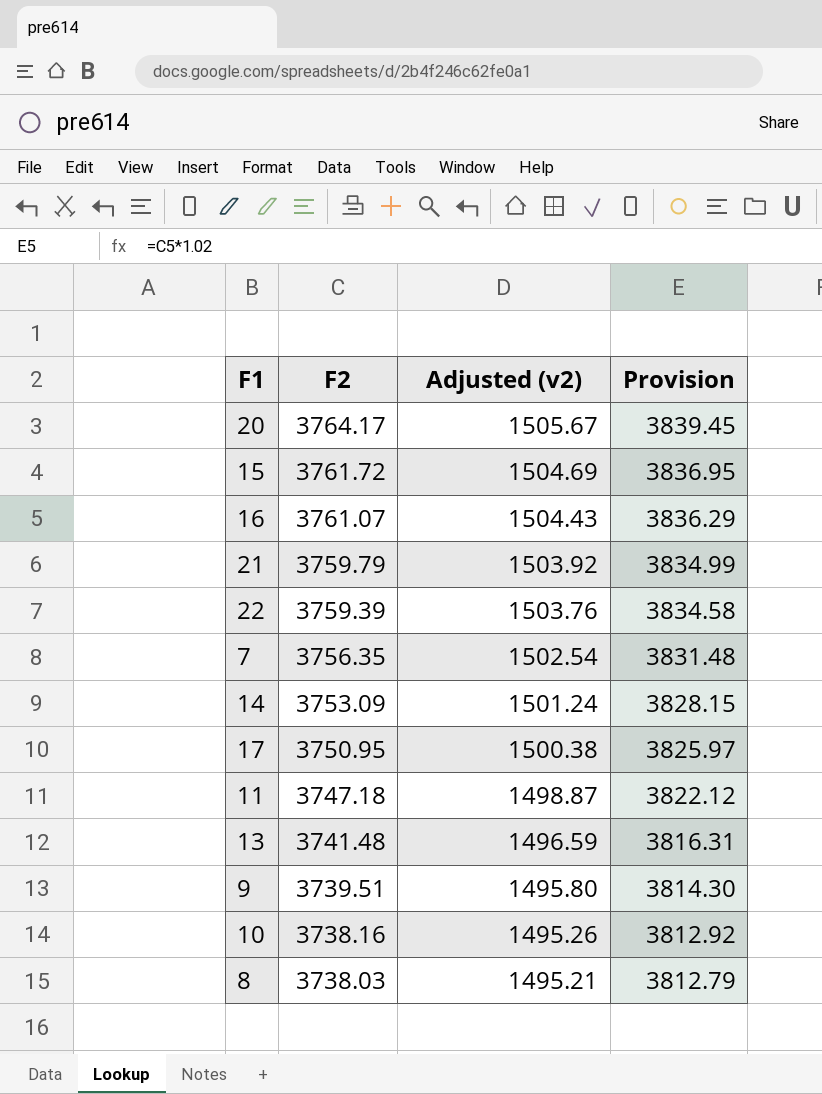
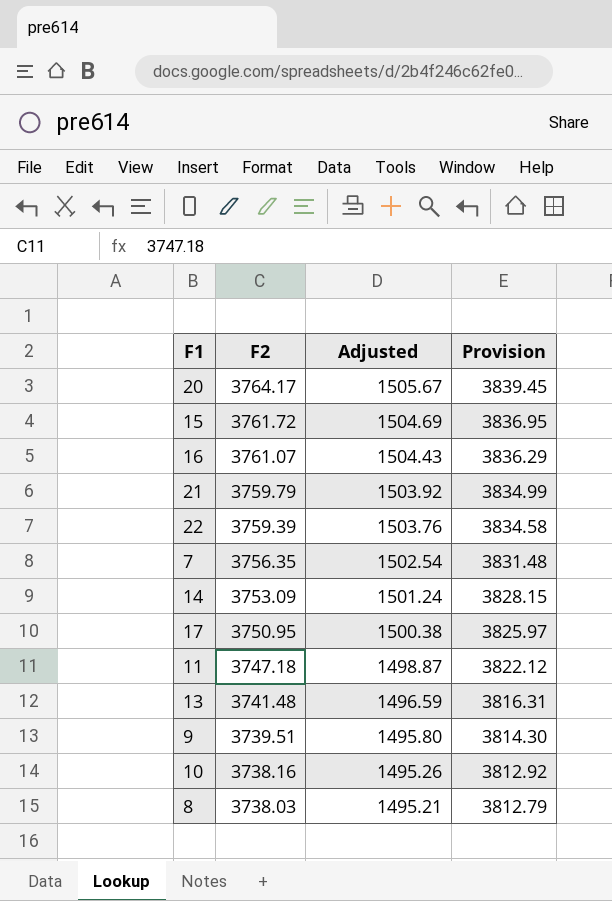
column name: Adjusted (v2) -> Adjusted

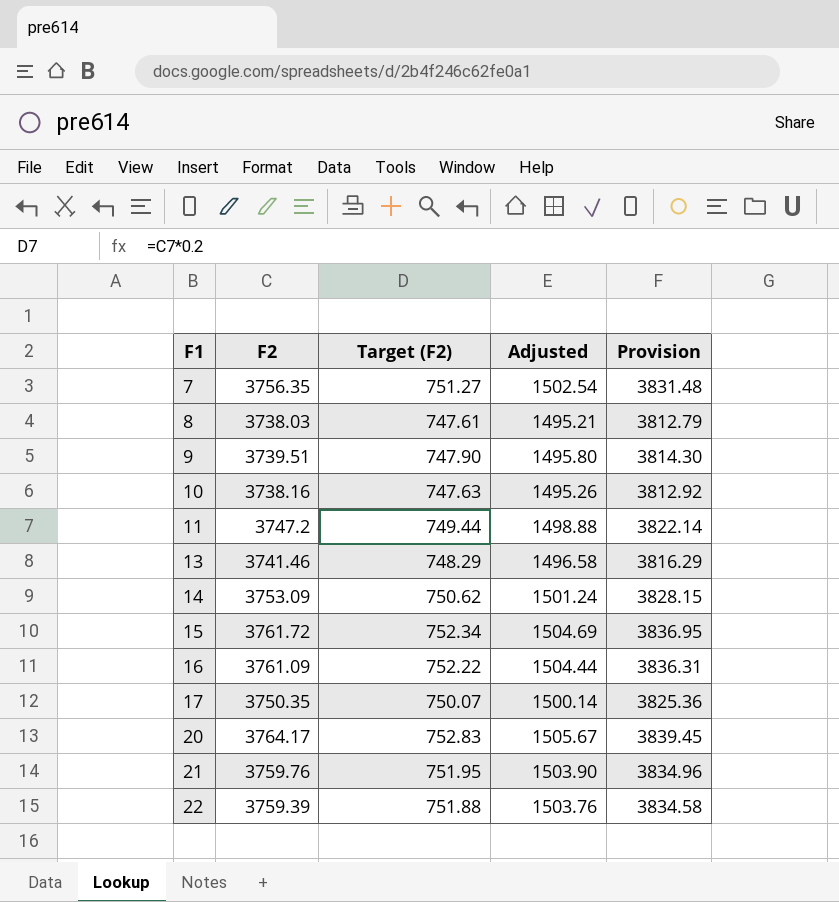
row order: F2 descending -> F1 ascending
column Target (F2) | formula: none -> [F2] * 0.2
11 | F2: 3747.18 -> 3747.2
11 | Adjusted: 1498.87 -> 1498.88
11 | Provision: 3822.12 -> 3822.14
13 | F2: 3741.48 -> 3741.46
13 | Adjusted: 1496.59 -> 1496.58
13 | Provision: 3816.31 -> 3816.29
16 | F2: 3761.07 -> 3761.09
16 | Adjusted: 1504.43 -> 1504.44
16 | Provision: 3836.29 -> 3836.31
17 | F2: 3750.95 -> 3750.35
17 | Adjusted: 1500.38 -> 1500.14
17 | Provision: 3825.97 -> 3825.36
21 | F2: 3759.79 -> 3759.76
21 | Adjusted: 1503.92 -> 1503.90
21 | Provision: 3834.99 -> 3834.96

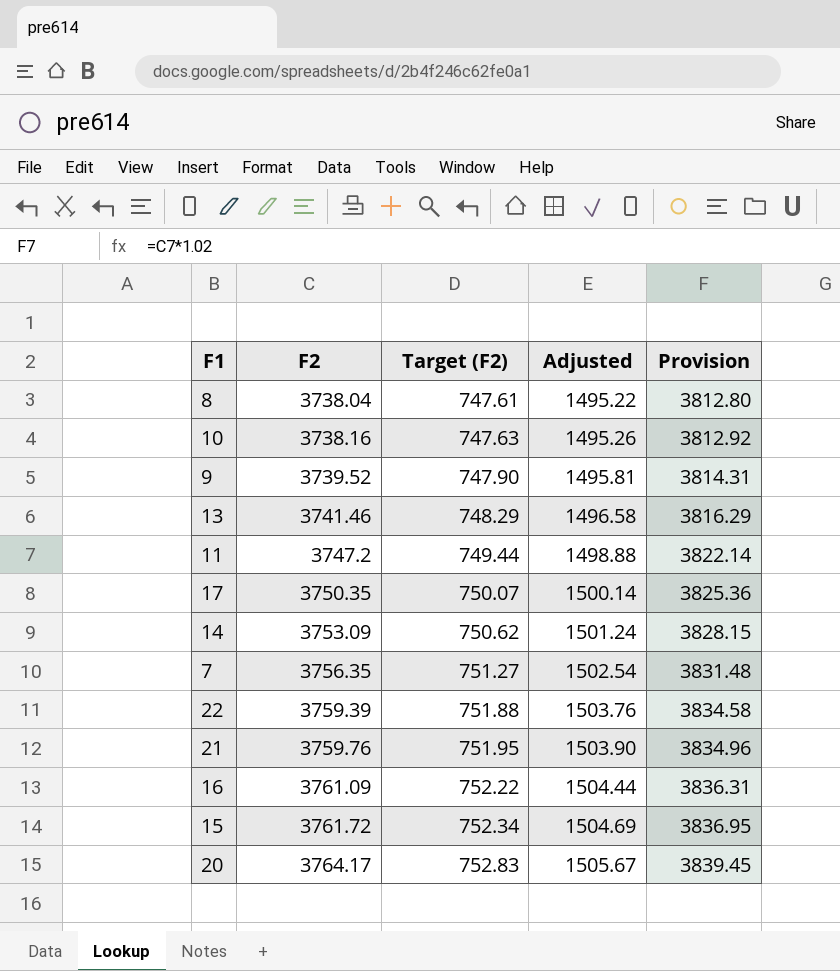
row order: F1 ascending -> F2 ascending
8 | F2: 3738.03 -> 3738.04
8 | Adjusted: 1495.21 -> 1495.22
8 | Provision: 3812.79 -> 3812.80
9 | F2: 3739.51 -> 3739.52
9 | Adjusted: 1495.80 -> 1495.81
9 | Provision: 3814.30 -> 3814.31

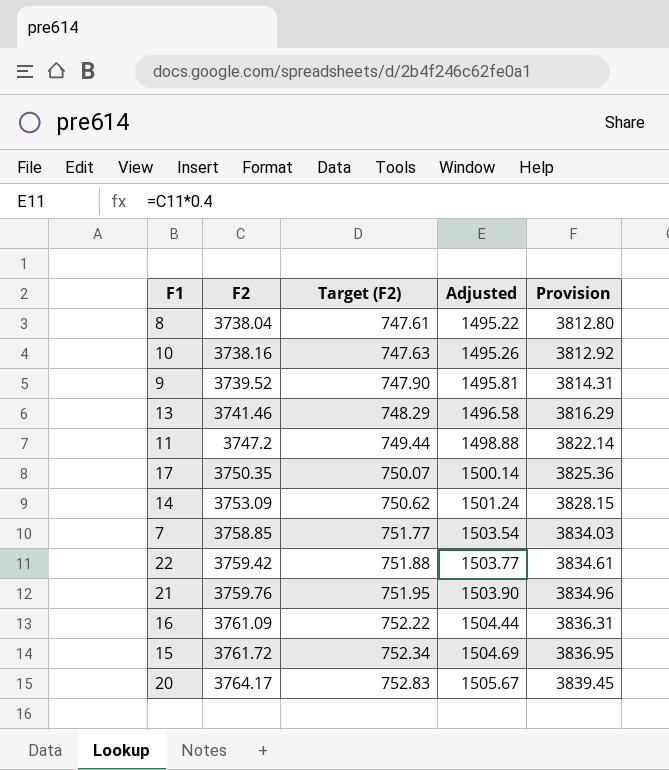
7 | F2: 3756.35 -> 3758.85
7 | Target (F2): 751.27 -> 751.77
7 | Adjusted: 1502.54 -> 1503.54
7 | Provision: 3831.48 -> 3834.03
22 | F2: 3759.39 -> 3759.42
22 | Adjusted: 1503.76 -> 1503.77
22 | Provision: 3834.58 -> 3834.61

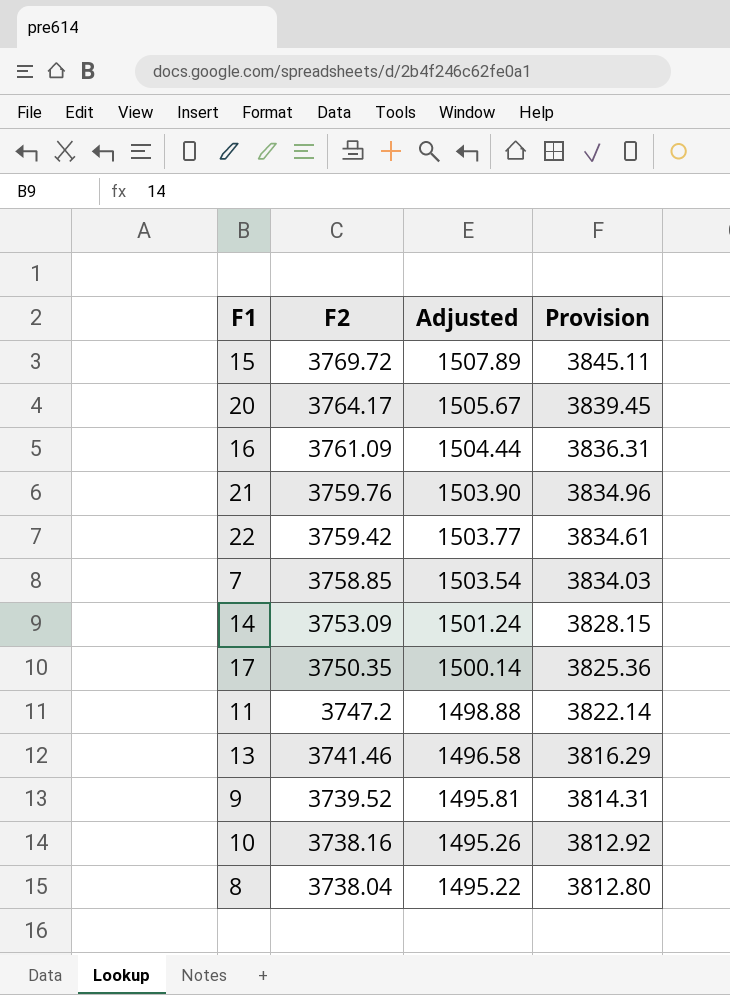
row order: F2 ascending -> F2 descending
column Target (F2) | formula: [F2] * 0.2 -> none
15 | F2: 3761.72 -> 3769.72
15 | Adjusted: 1504.69 -> 1507.89
15 | Provision: 3836.95 -> 3845.11

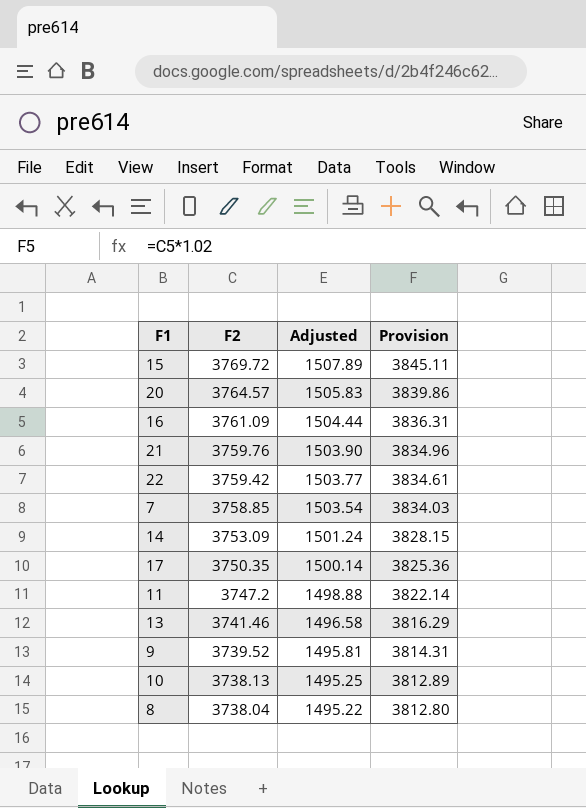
20 | F2: 3764.17 -> 3764.57
20 | Adjusted: 1505.67 -> 1505.83
20 | Provision: 3839.45 -> 3839.86
10 | F2: 3738.16 -> 3738.13
10 | Adjusted: 1495.26 -> 1495.25
10 | Provision: 3812.92 -> 3812.89

